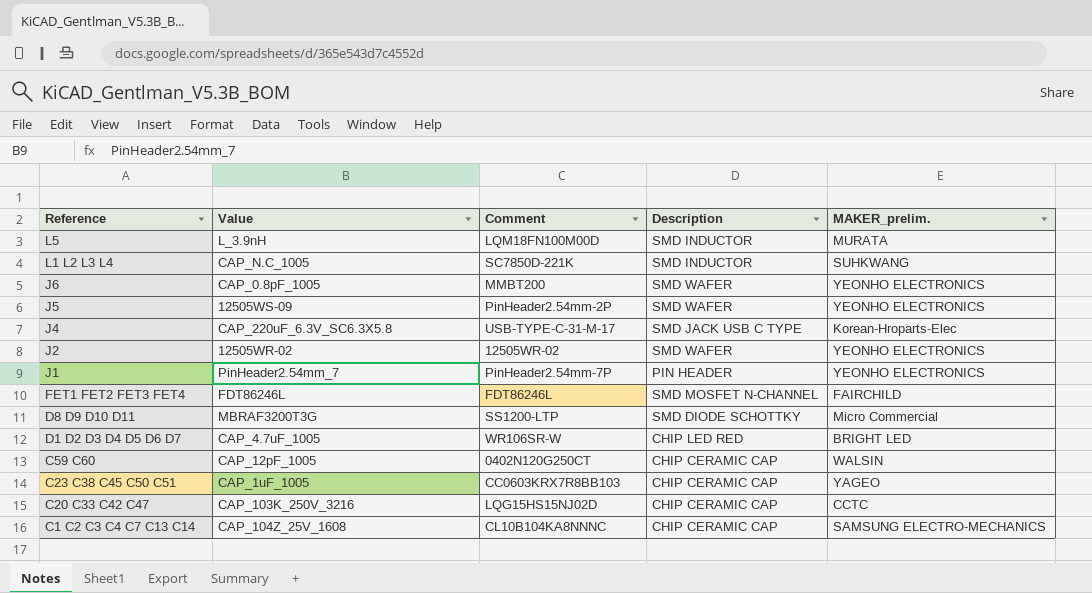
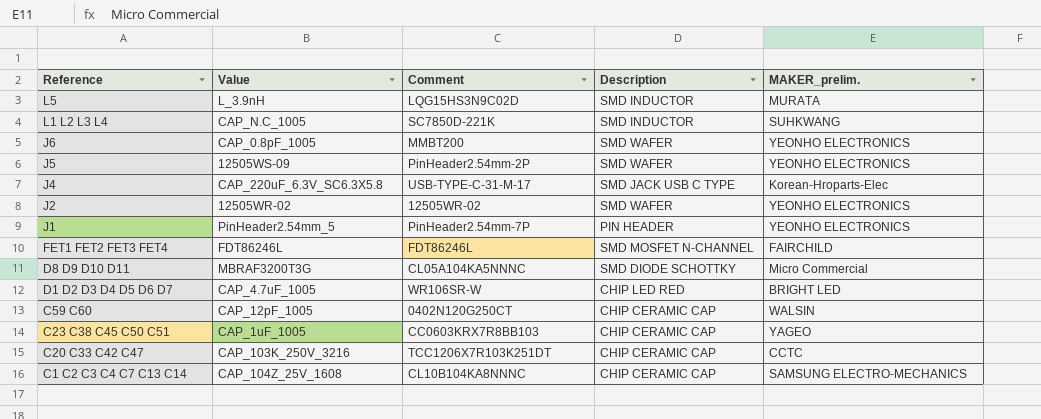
L5 | Comment: LQM18FN100M00D -> LQG15HS3N9C02D
J1 | Value: PinHeader2.54mm_7 -> PinHeader2.54mm_5
D8 D9 D10 D11 | Comment: SS1200-LTP -> CL05A104KA5NNNC
C20 C33 C42 C47 | Comment: LQG15HS15NJ02D -> TCC1206X7R103K251DT

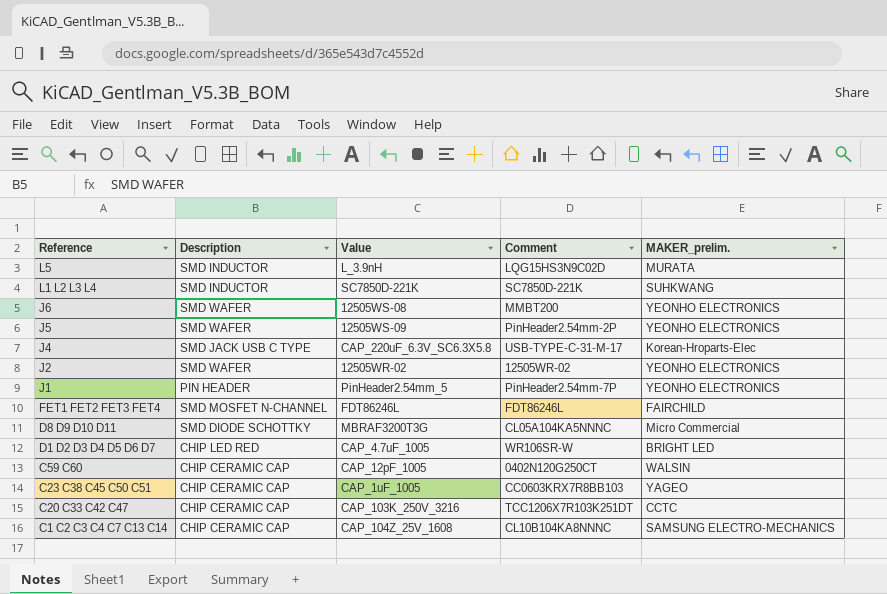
column Description | position: 4 -> 2
L1 L2 L3 L4 | Value: CAP_N.C_1005 -> SC7850D-221K
J6 | Value: CAP_0.8pF_1005 -> 12505WS-08

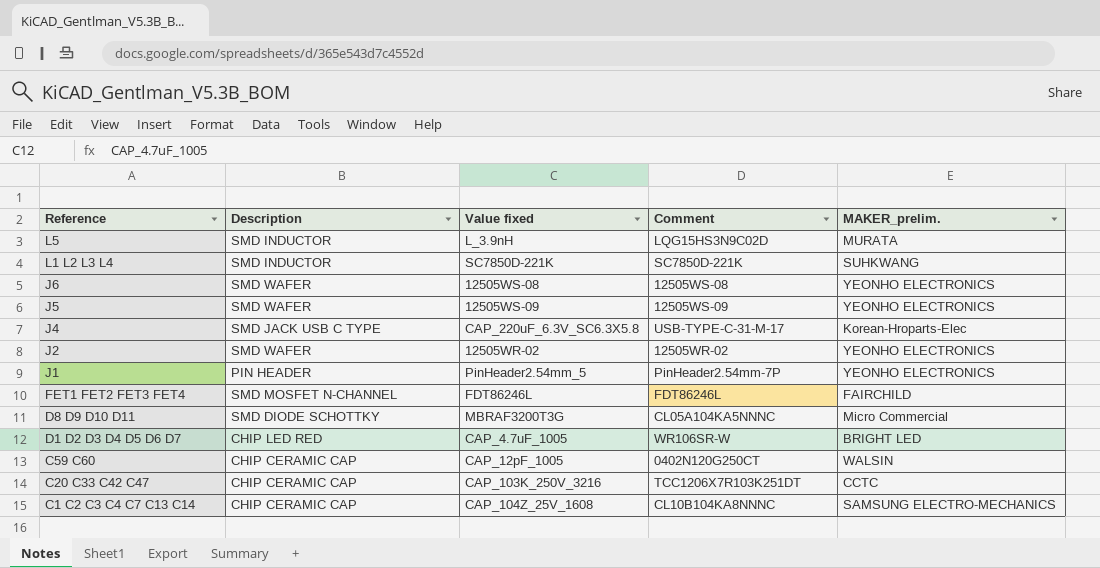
column name: Value -> Value fixed
row C23 C38 C45 C50 C51: CHIP CERAMIC CAP | CAP_1uF_1005 | CC0603KRX7R8BB103 | YAGEO -> none
J6 | Comment: MMBT200 -> 12505WS-08
J5 | Comment: PinHeader2.54mm-2P -> 12505WS-09

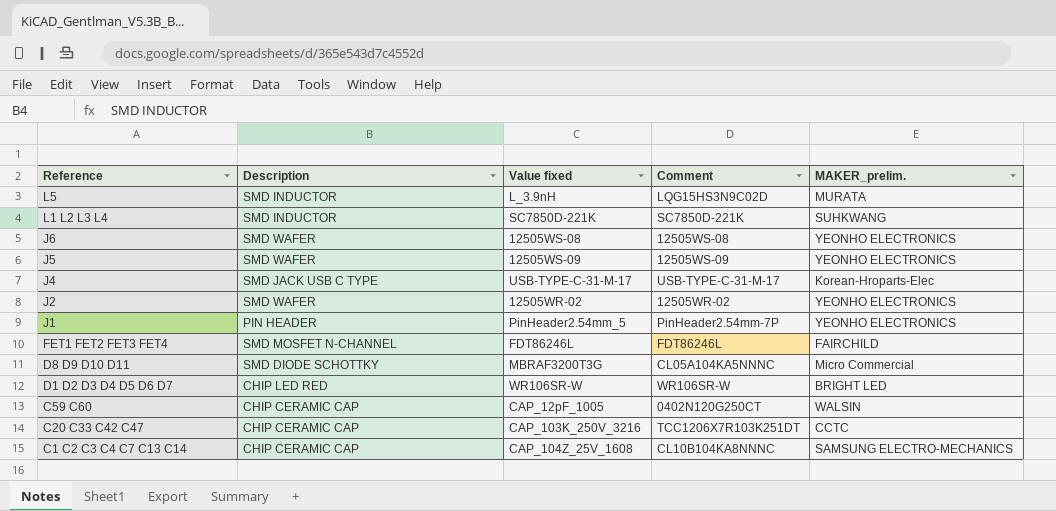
J4 | Value fixed: CAP_220uF_6.3V_SC6.3X5.8 -> USB-TYPE-C-31-M-17
D1 D2 D3 D4 D5 D6 D7 | Value fixed: CAP_4.7uF_1005 -> WR106SR-W

